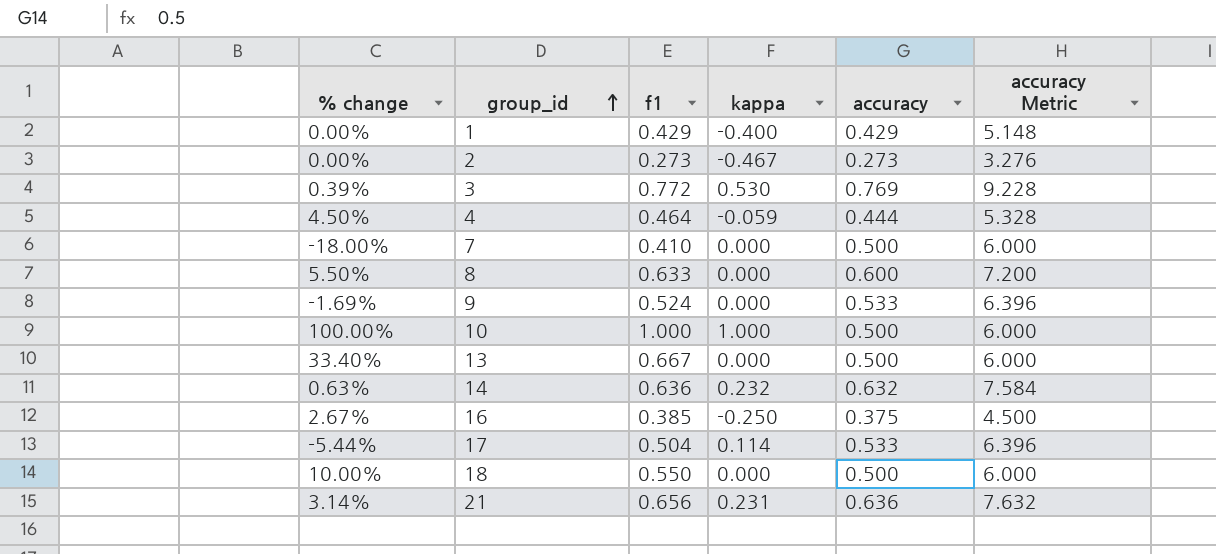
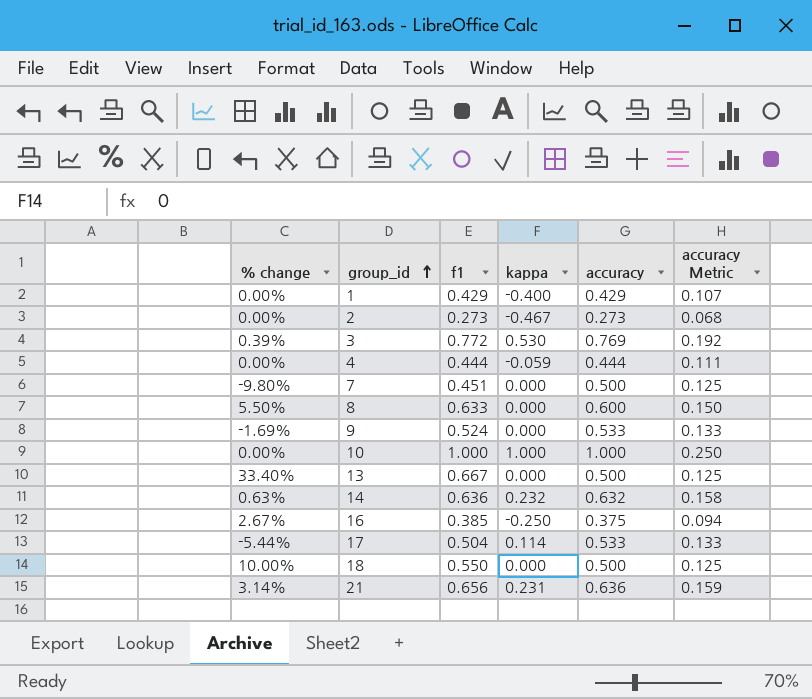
column accuracy Metric | formula: [accuracy] * 12 -> [accuracy] * 0.25
4 | % change: 4.50% -> 0.00%
4 | f1: 0.464 -> 0.444
7 | % change: -18.00% -> -9.80%
7 | f1: 0.410 -> 0.451
10 | % change: 100.00% -> 0.00%
10 | accuracy: 0.500 -> 1.000

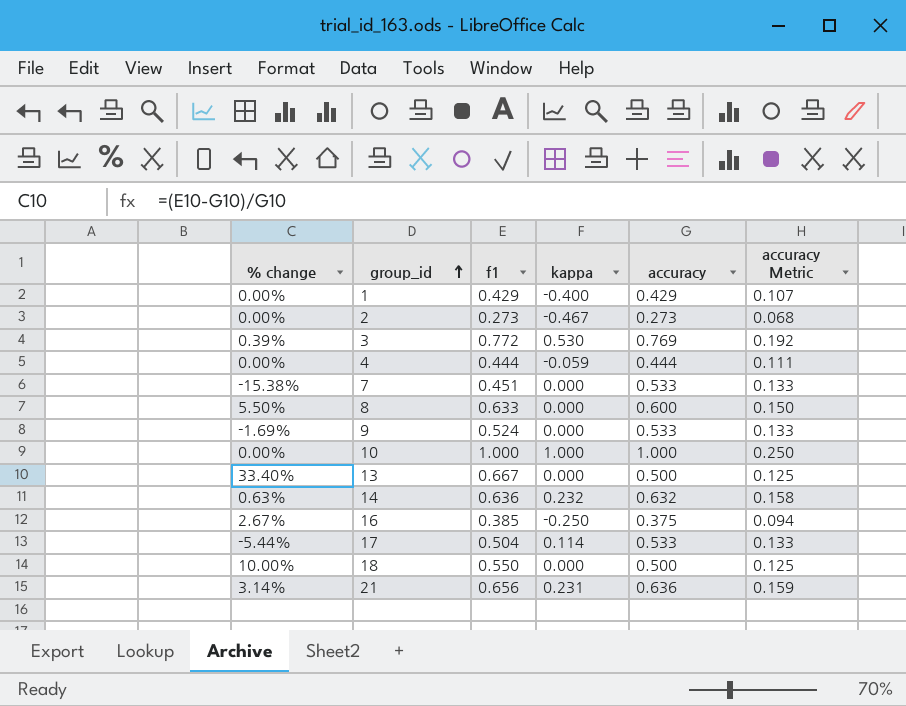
7 | % change: -9.80% -> -15.38%
7 | accuracy: 0.500 -> 0.533
7 | accuracy Metric: 0.125 -> 0.133

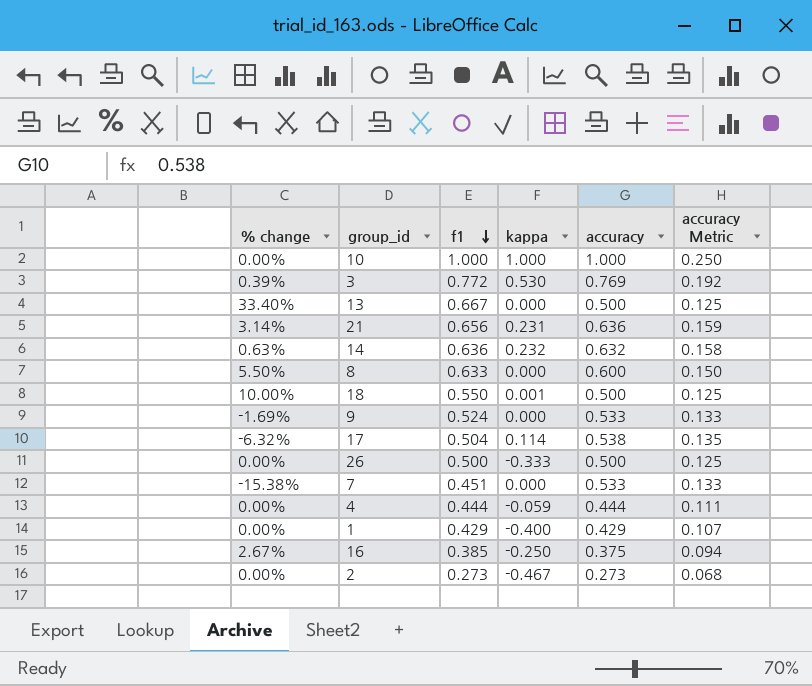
row order: group_id ascending -> f1 descending
18 | kappa: 0.000 -> 0.001
17 | % change: -5.44% -> -6.32%
17 | accuracy: 0.533 -> 0.538
17 | accuracy Metric: 0.133 -> 0.135
row 26: none -> 0.00% | 0.500 | -0.333 | 0.500 | 0.125

